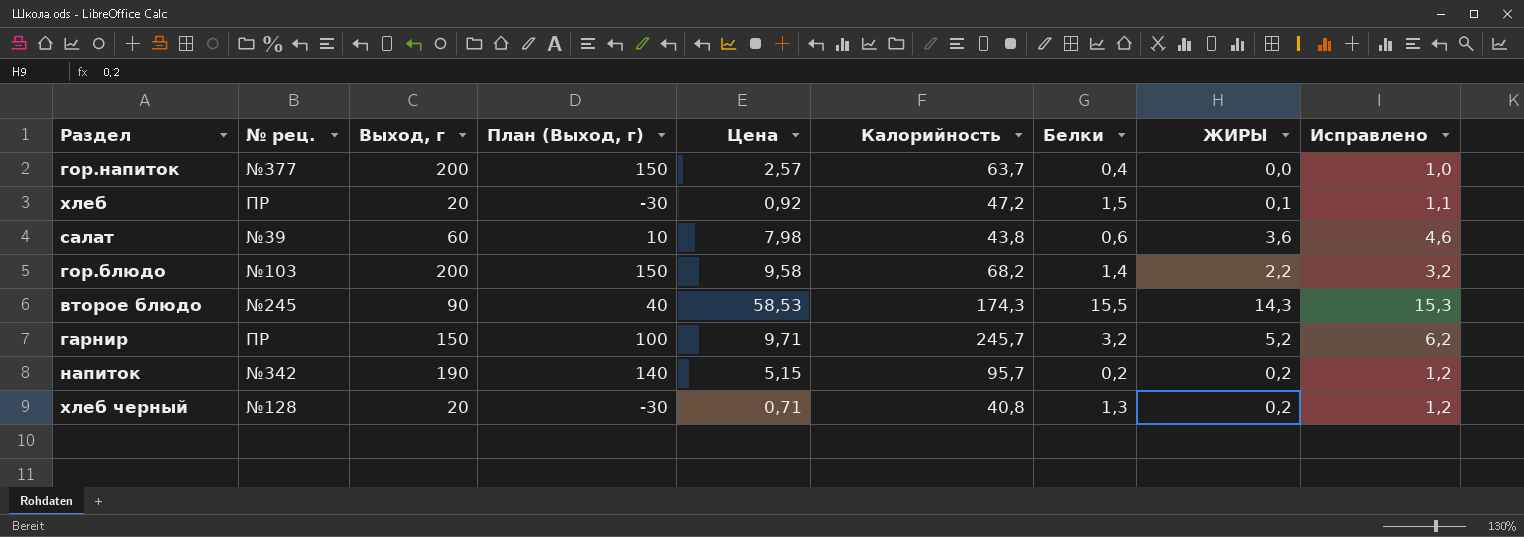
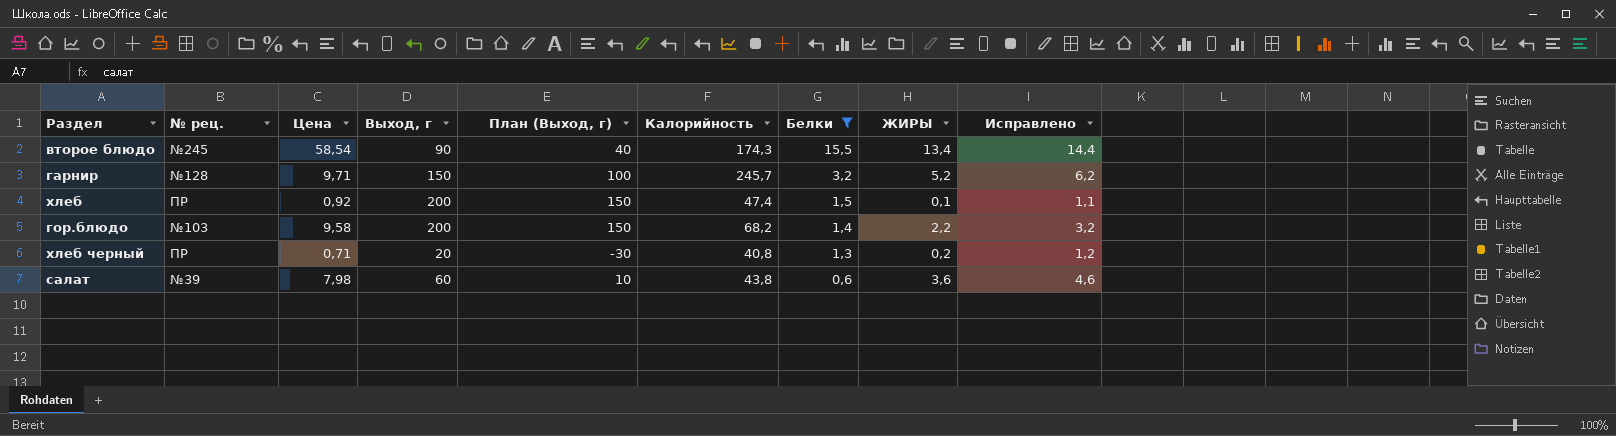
filter: none -> Белки >= 0,6
row order: none -> Белки descending
column Цена | position: 5 -> 3
второе блюдо | Цена: 58,53 -> 58,54
второе блюдо | ЖИРЫ: 14,3 -> 13,4
второе блюдо | Исправлено: 15,3 -> 14,4
гарнир | № рец.: ПР -> №128
хлеб | Выход, г: 20 -> 200
хлеб | План (Выход, г): -30 -> 150
хлеб | Калорийность: 47,2 -> 47,4
хлеб черный | № рец.: №128 -> ПР

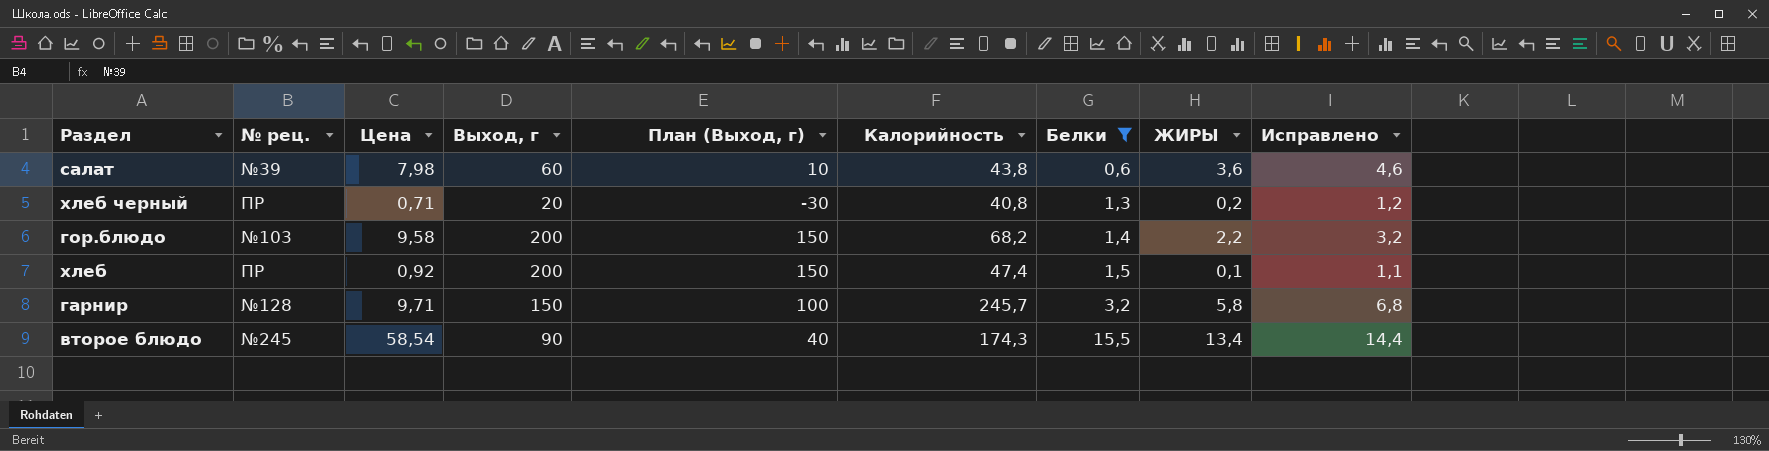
row order: Белки descending -> Белки ascending
гарнир | ЖИРЫ: 5,2 -> 5,8
гарнир | Исправлено: 6,2 -> 6,8

